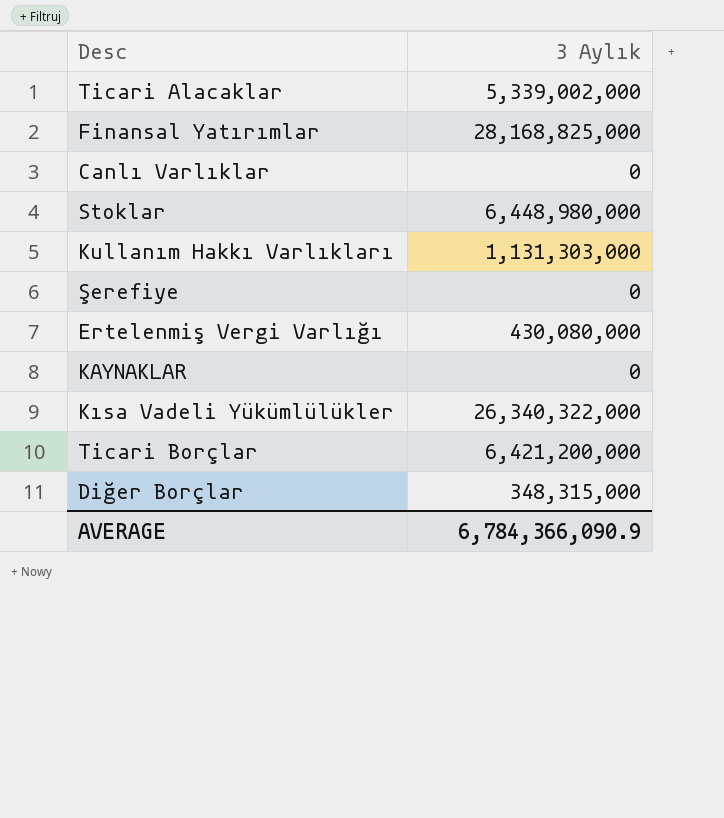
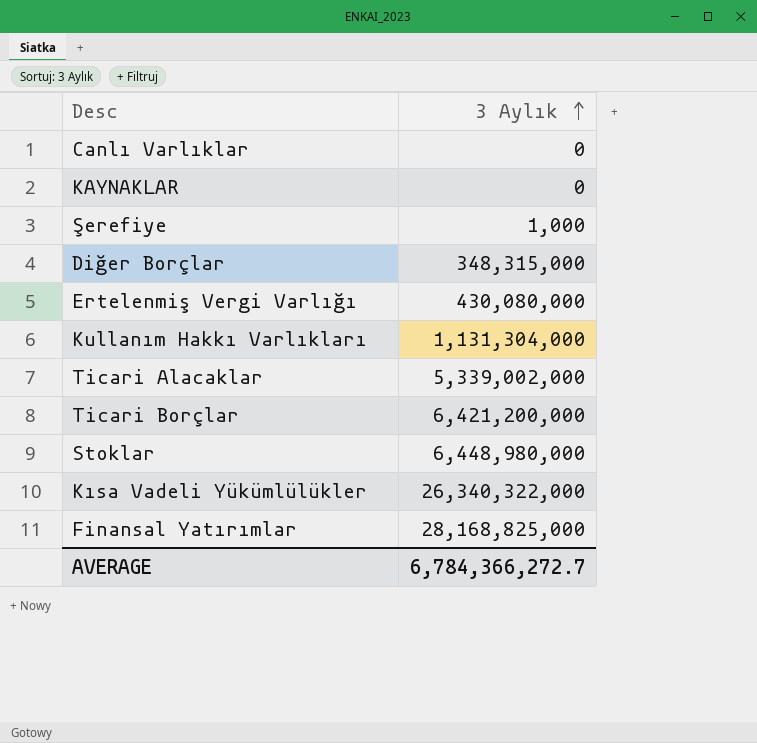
row order: none -> 3 Aylık ascending
Şerefiye | 3 Aylık: 0 -> 1,000
Kullanım Hakkı Varlıkları | 3 Aylık: 1,131,303,000 -> 1,131,304,000
AVERAGE | 3 Aylık: 6,784,366,090.9 -> 6,784,366,272.7

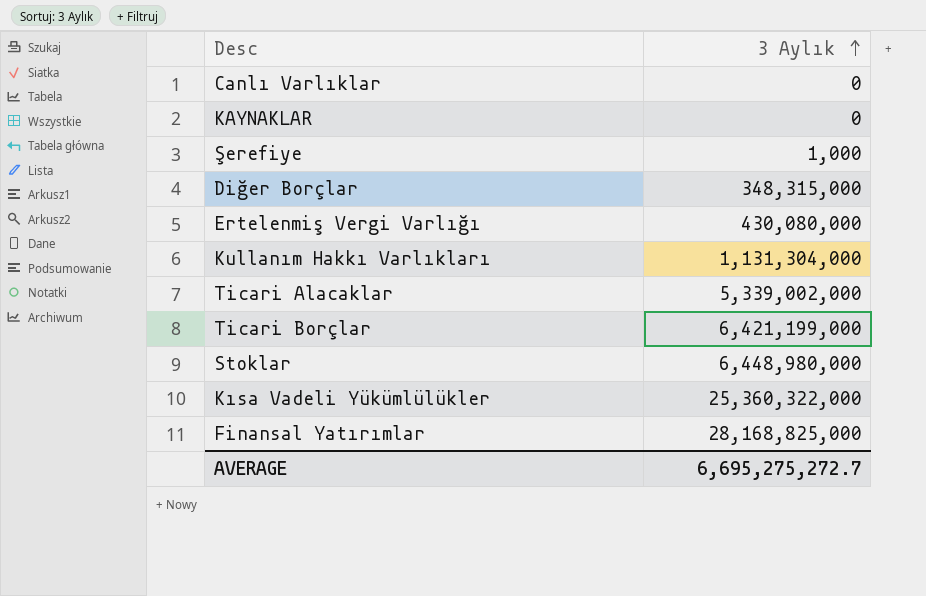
Ticari Borçlar | 3 Aylık: 6,421,200,000 -> 6,421,199,000
Kısa Vadeli Yükümlülükler | 3 Aylık: 26,340,322,000 -> 25,360,322,000
AVERAGE | 3 Aylık: 6,784,366,272.7 -> 6,695,275,272.7

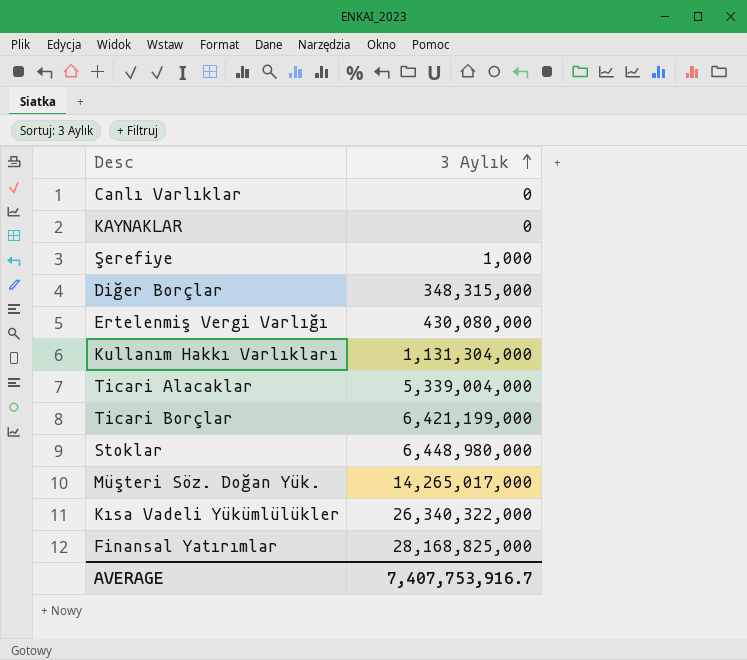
Ticari Alacaklar | 3 Aylık: 5,339,002,000 -> 5,339,004,000
row Müşteri Söz. Doğan Yük.: none -> 14,265,017,000
Kısa Vadeli Yükümlülükler | 3 Aylık: 25,360,322,000 -> 26,340,322,000
AVERAGE | 3 Aylık: 6,695,275,272.7 -> 7,407,753,916.7

